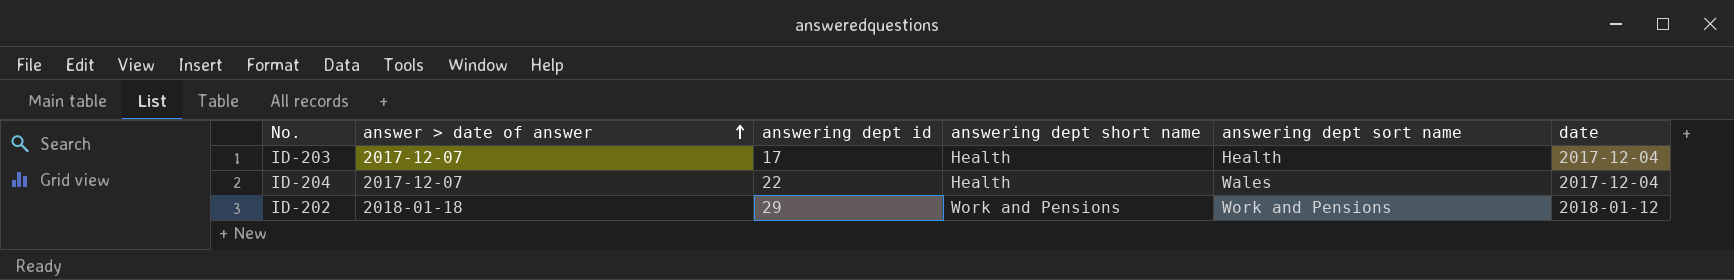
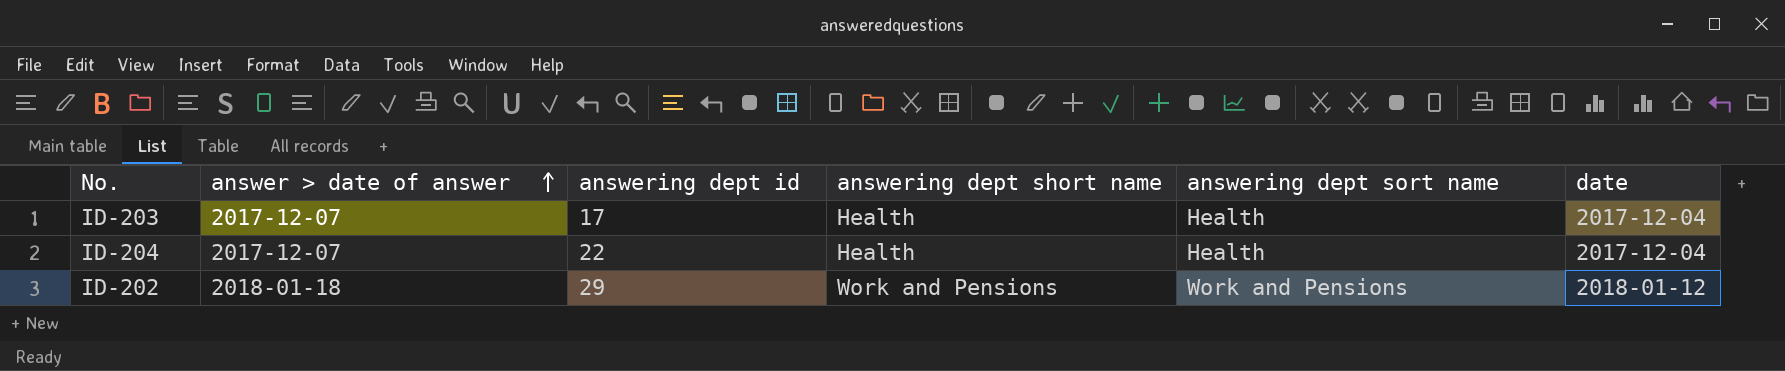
ID-204 | answering dept sort name: Wales -> Health

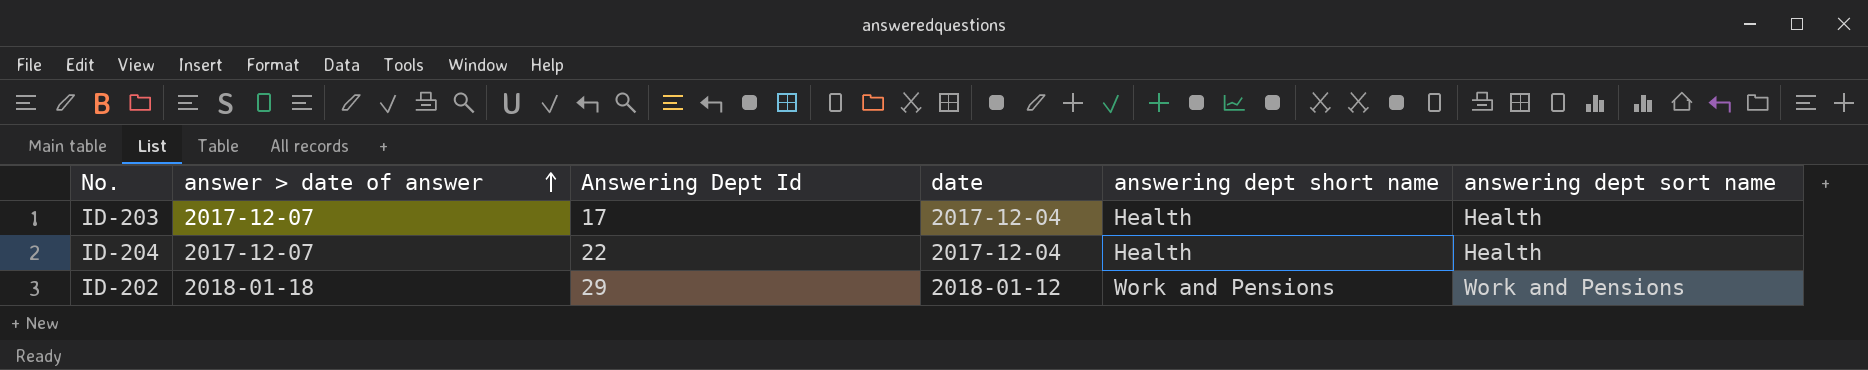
column name: answering dept id -> Answering Dept Id
column date | position: 6 -> 4

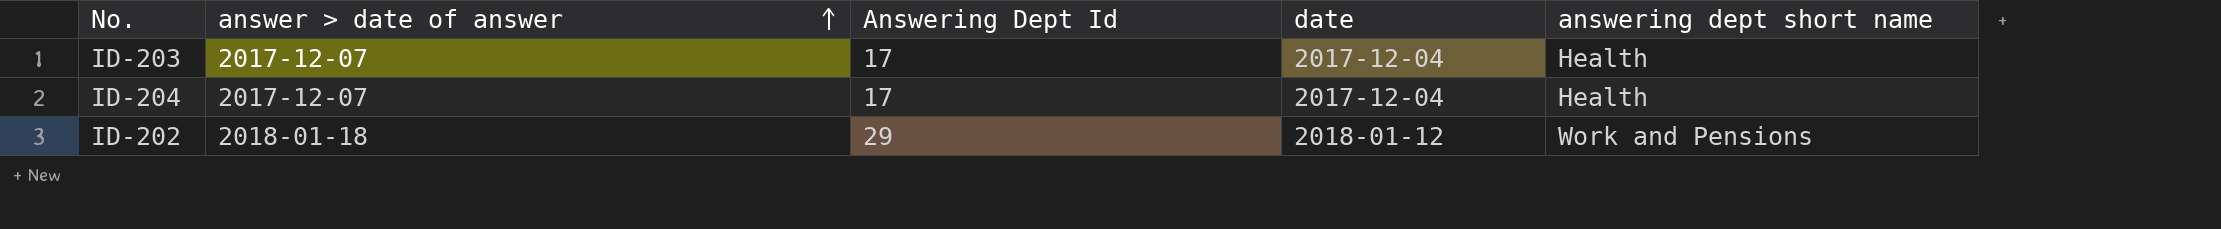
column answering dept sort name | position: 6 -> none
ID-204 | Answering Dept Id: 22 -> 17

